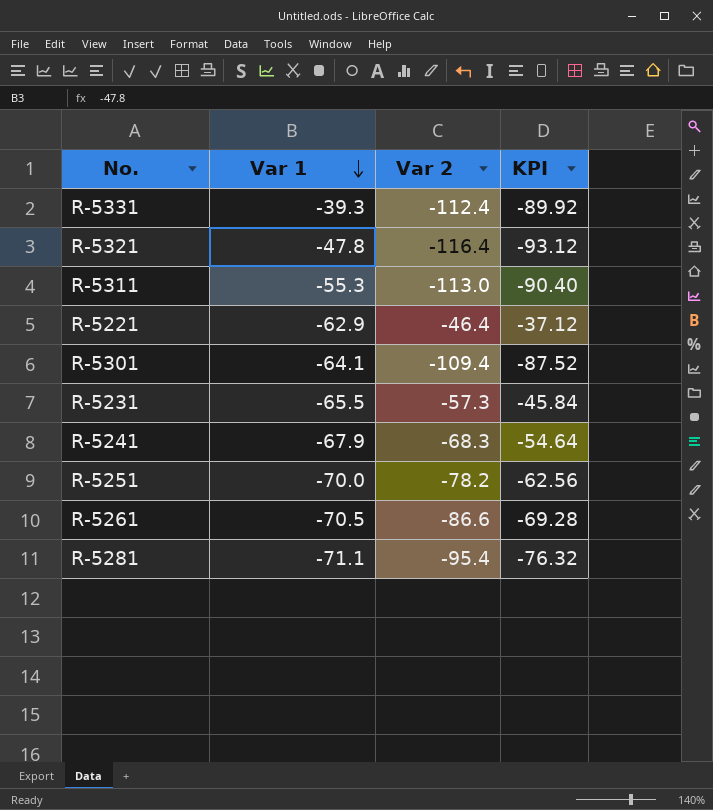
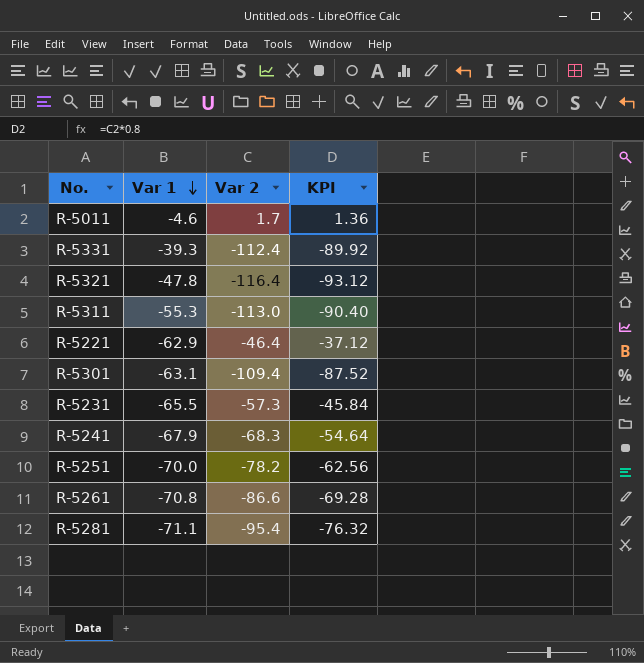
row R-5011: none -> -4.6 | 1.7 | 1.36
R-5301 | Var 1: -64.1 -> -63.1
R-5261 | Var 1: -70.5 -> -70.8

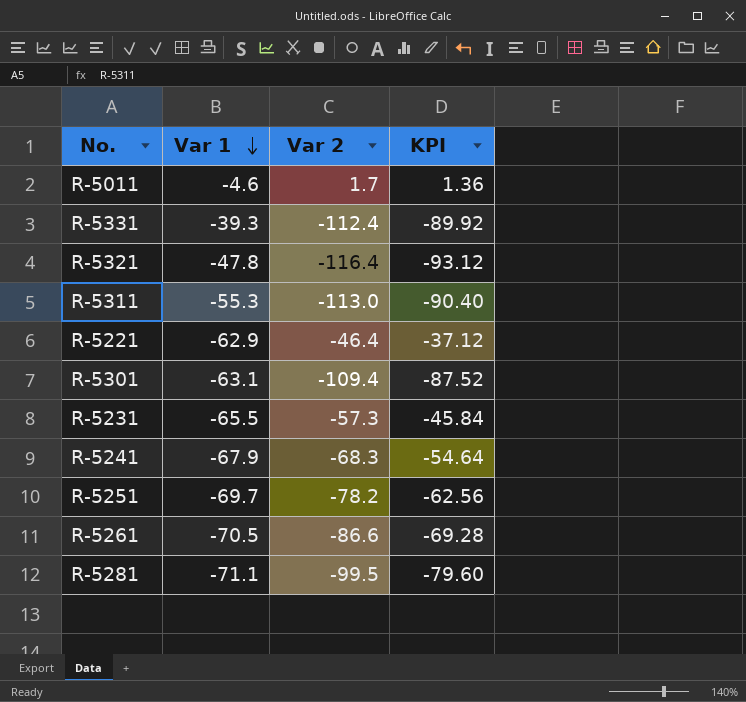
R-5251 | Var 1: -70.0 -> -69.7
R-5261 | Var 1: -70.8 -> -70.5
R-5281 | Var 2: -95.4 -> -99.5
R-5281 | KPI: -76.32 -> -79.60

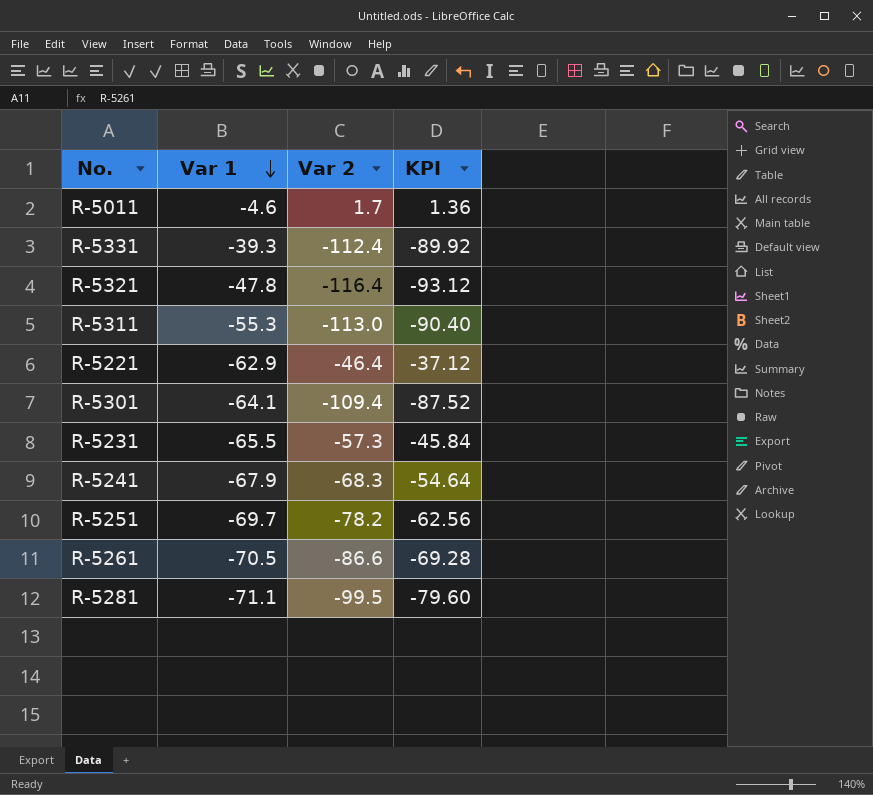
R-5301 | Var 1: -63.1 -> -64.1

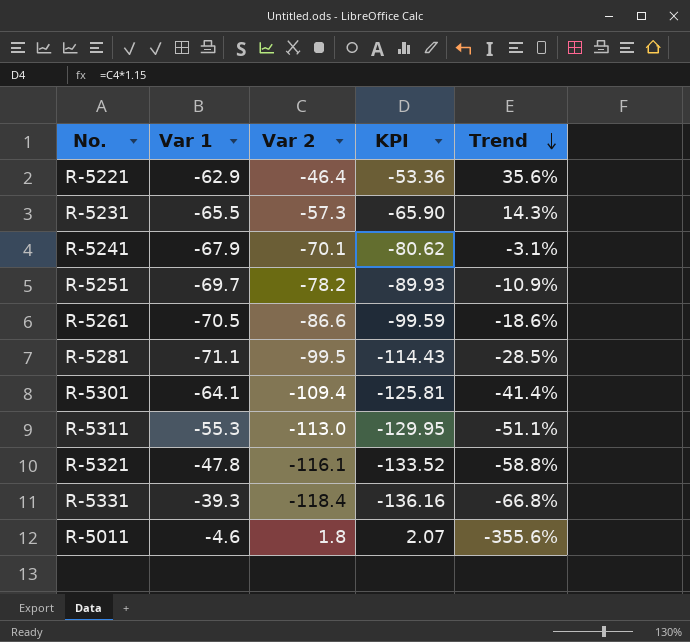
row order: Var 1 descending -> Trend descending
column KPI | formula: [Var 2] * 0.8 -> [Var 2] * 1.15
column Trend | formula: none -> ([Var 1] - [Var 2]) / [Var 2]
R-5241 | Var 2: -68.3 -> -70.1
R-5321 | Var 2: -116.4 -> -116.1
R-5331 | Var 2: -112.4 -> -118.4
R-5011 | Var 2: 1.7 -> 1.8

